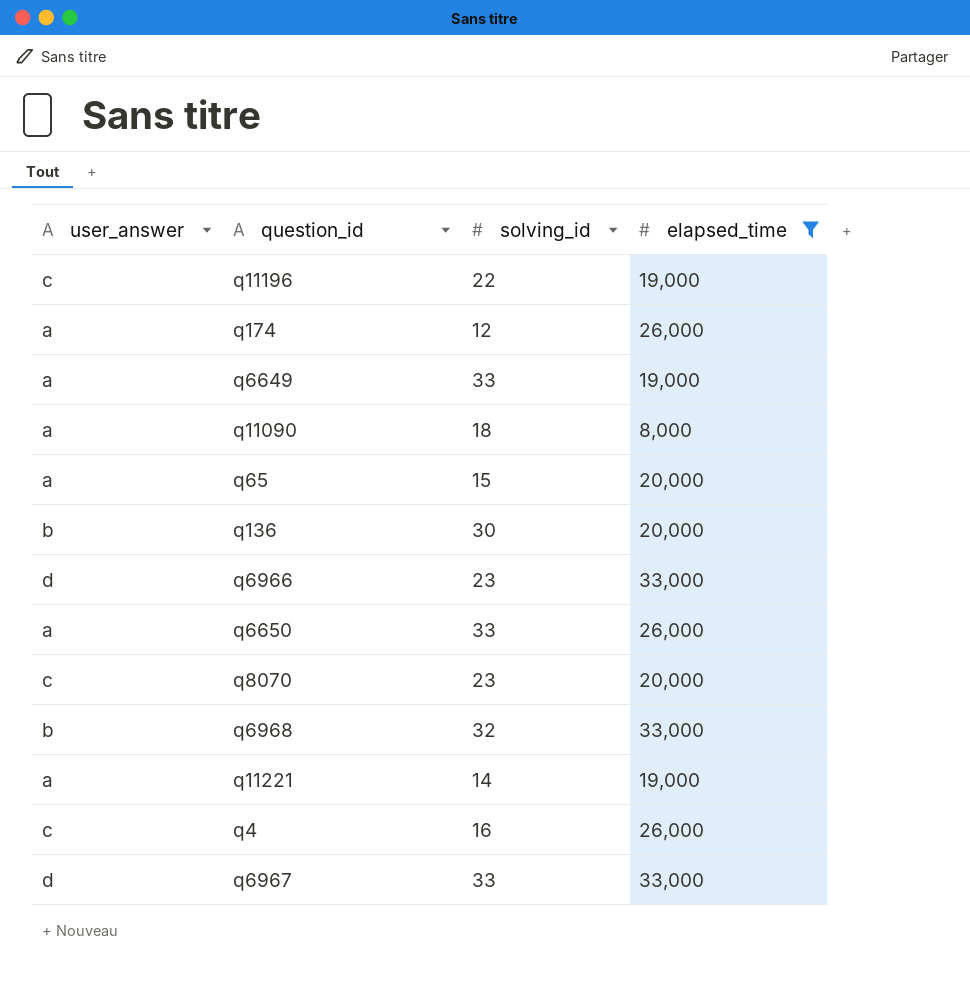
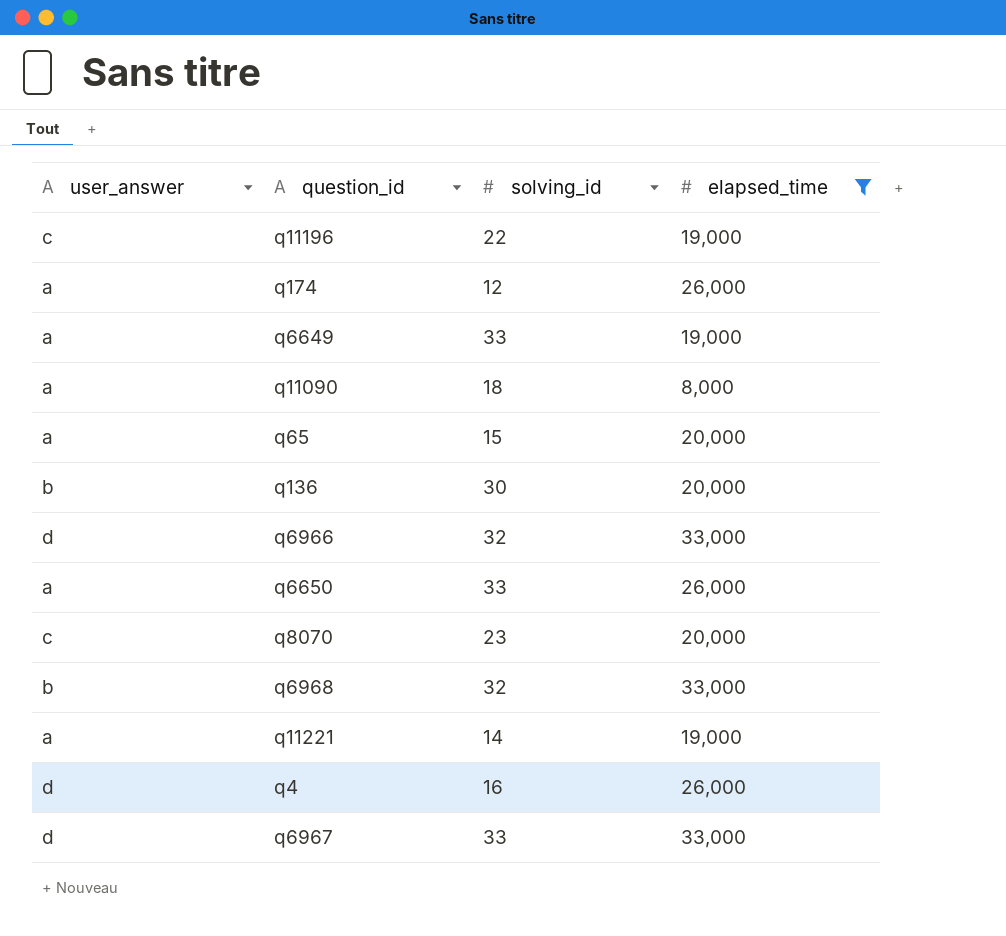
q6966 | solving_id: 23 -> 32
q4 | user_answer: c -> d

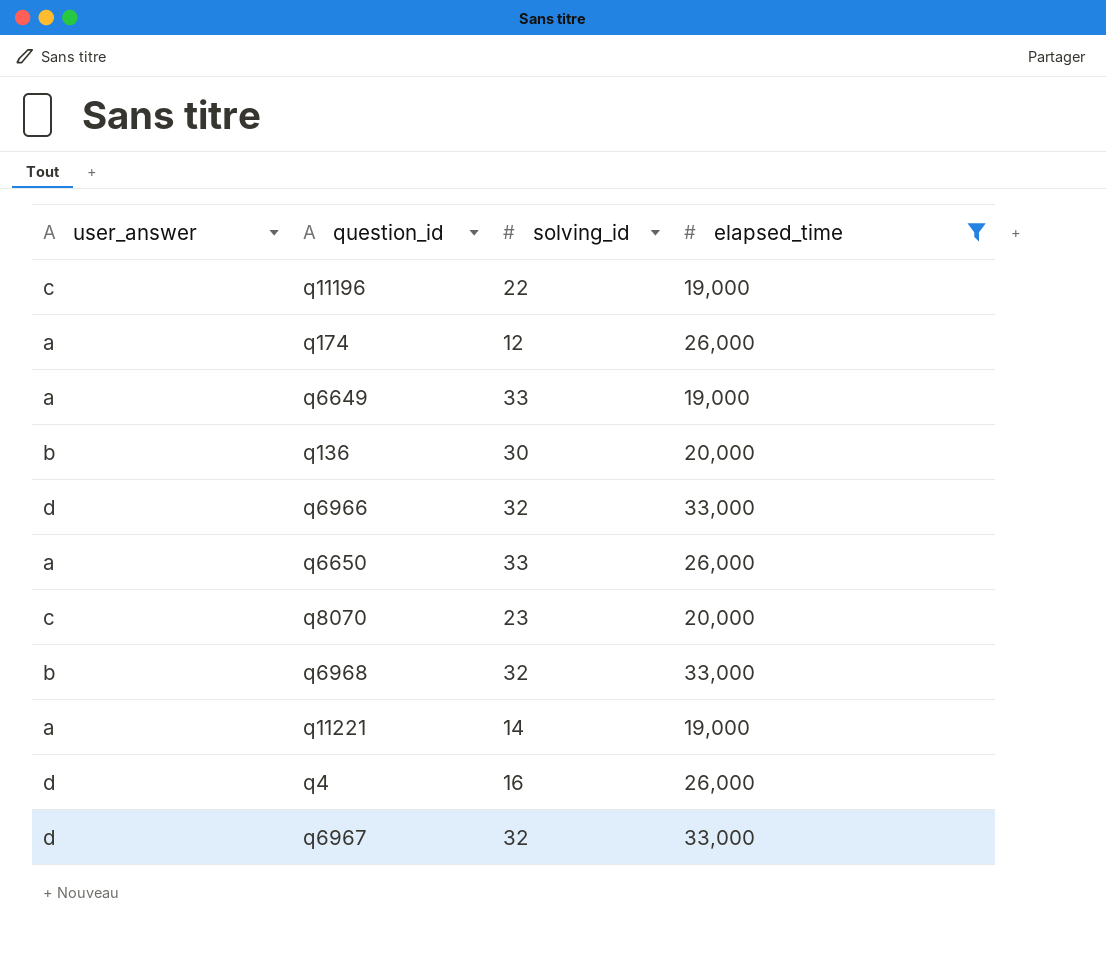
row q11090: a | 18 | 8,000 -> none
row q65: a | 15 | 20,000 -> none
q6967 | solving_id: 33 -> 32

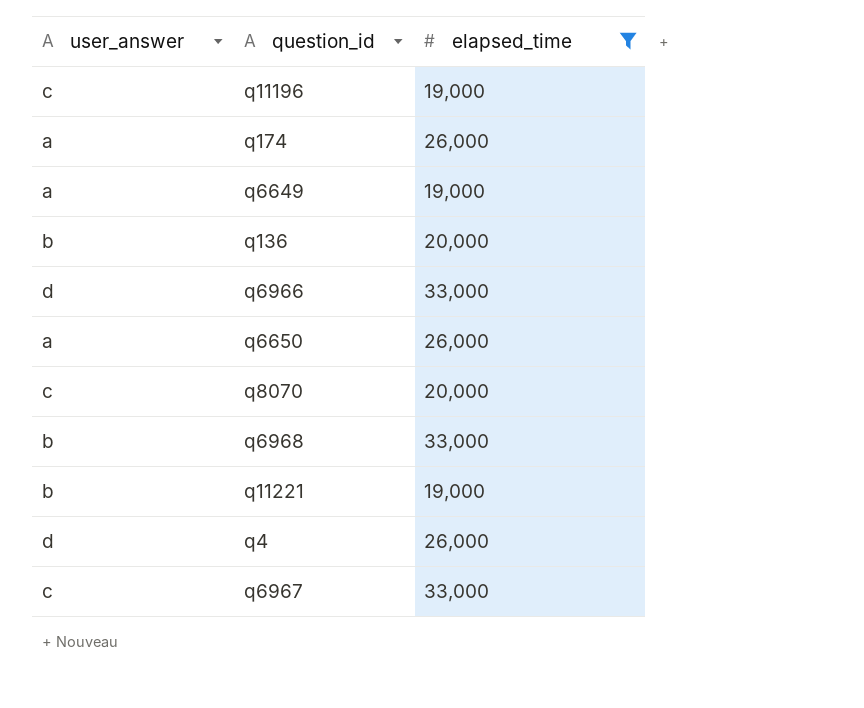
column solving_id | position: 3 -> none
q11221 | user_answer: a -> b
q6967 | user_answer: d -> c

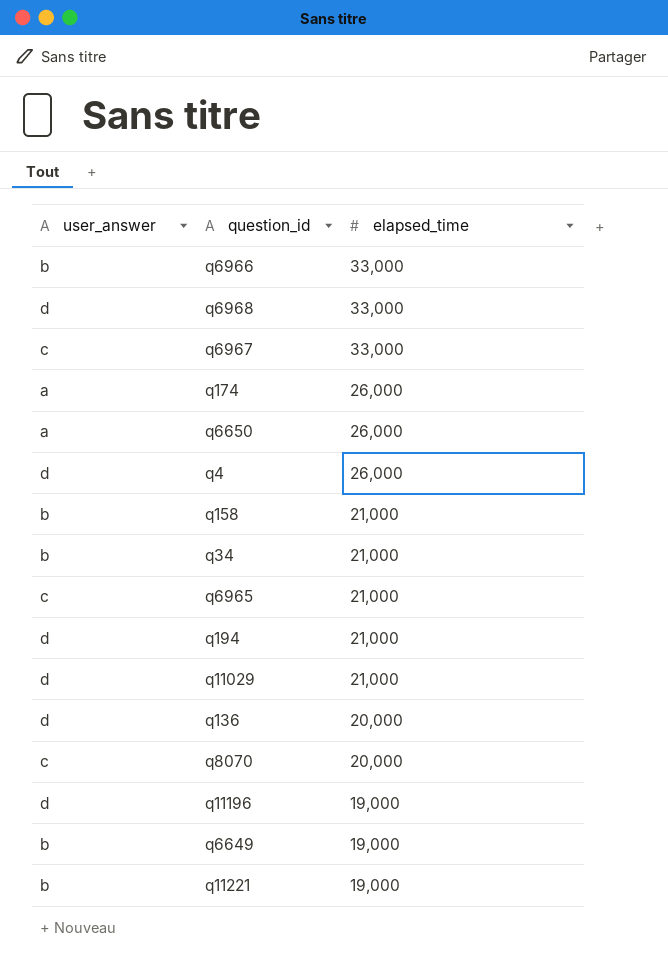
filter: elapsed_time != 21,000 -> none
row order: none -> elapsed_time descending
q6966 | user_answer: d -> b
q6968 | user_answer: b -> d
q136 | user_answer: b -> d
q11196 | user_answer: c -> d
q6649 | user_answer: a -> b

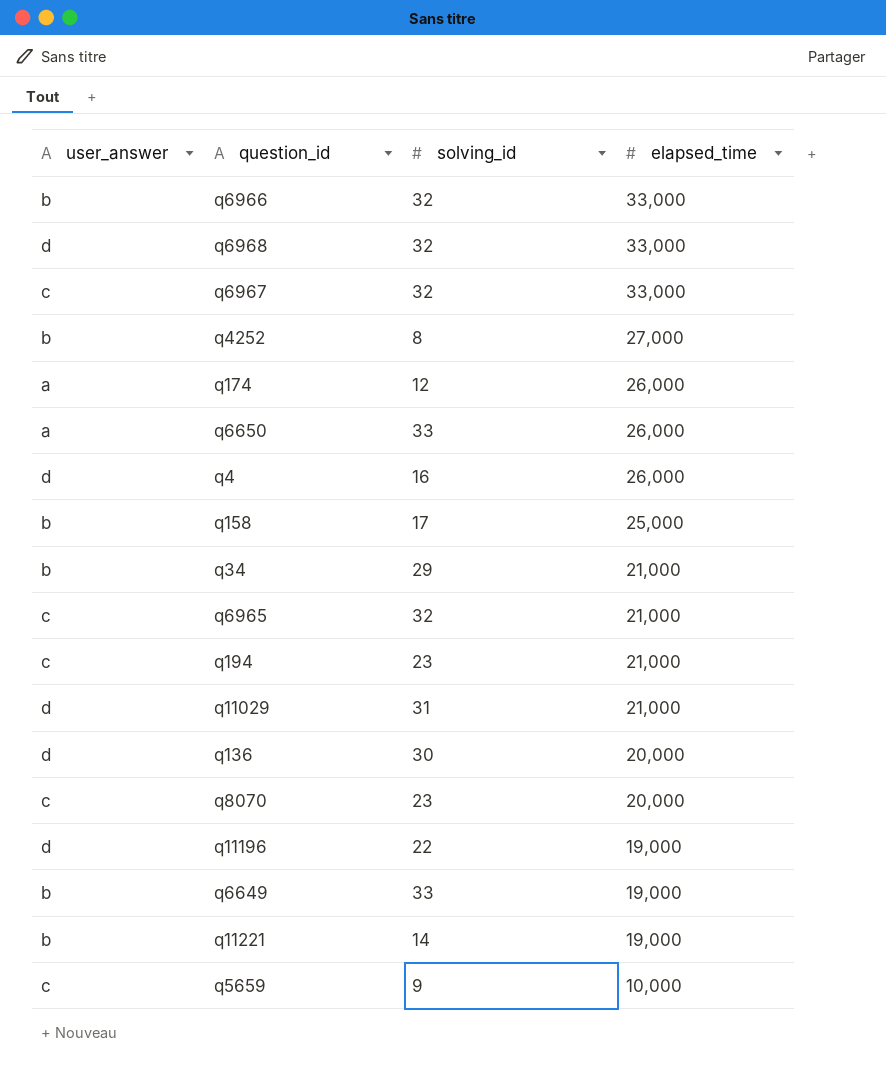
column solving_id | position: none -> 3
row q4252: none -> b | 8 | 27,000
q158 | elapsed_time: 21,000 -> 25,000
q194 | user_answer: d -> c
row q5659: none -> c | 9 | 10,000

